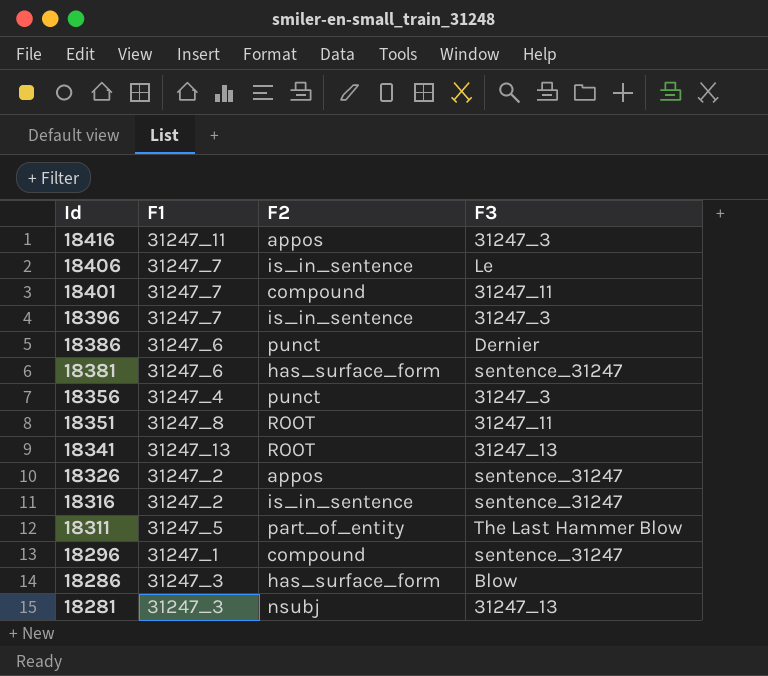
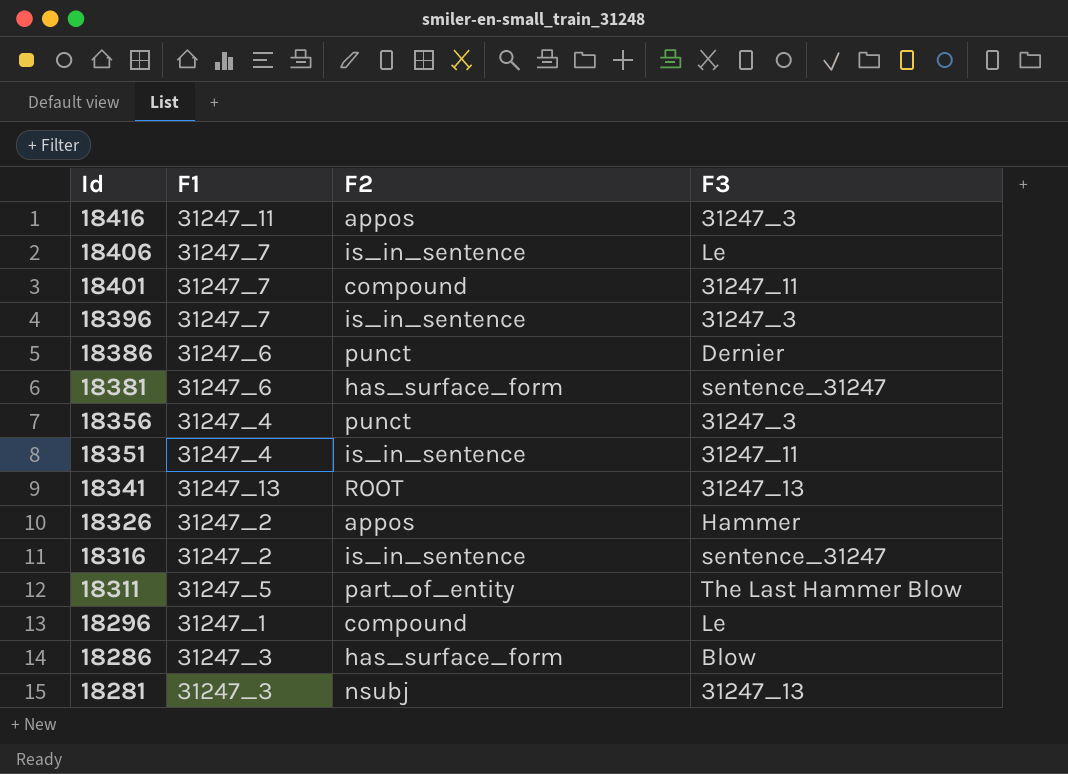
18351 | F1: 31247_8 -> 31247_4
18351 | F2: ROOT -> is_in_sentence
18326 | F3: sentence_31247 -> Hammer
18296 | F3: sentence_31247 -> Le

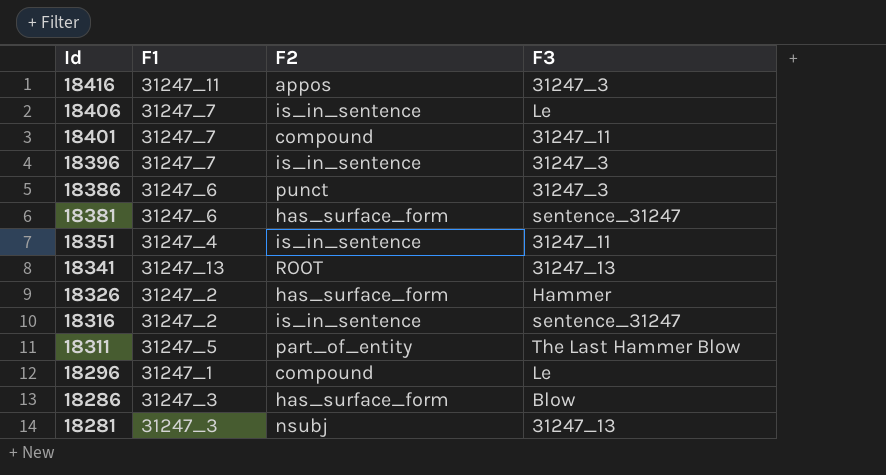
row 18356: 31247_4 | punct | 31247_3 -> none
18386 | F3: Dernier -> 31247_3
18326 | F2: appos -> has_surface_form

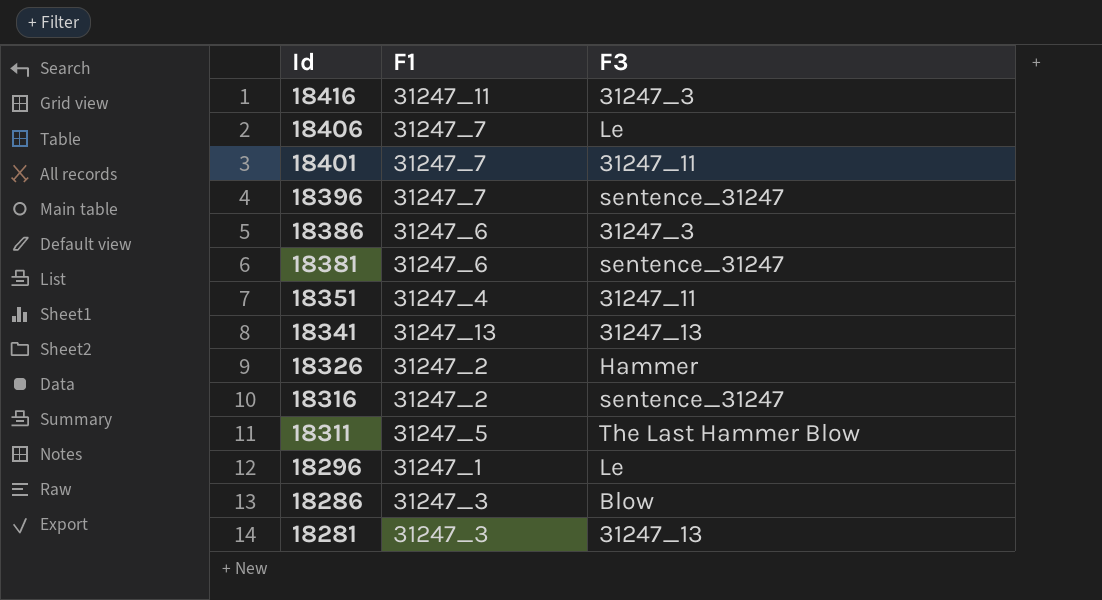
column F2 | position: 3 -> none
18396 | F3: 31247_3 -> sentence_31247

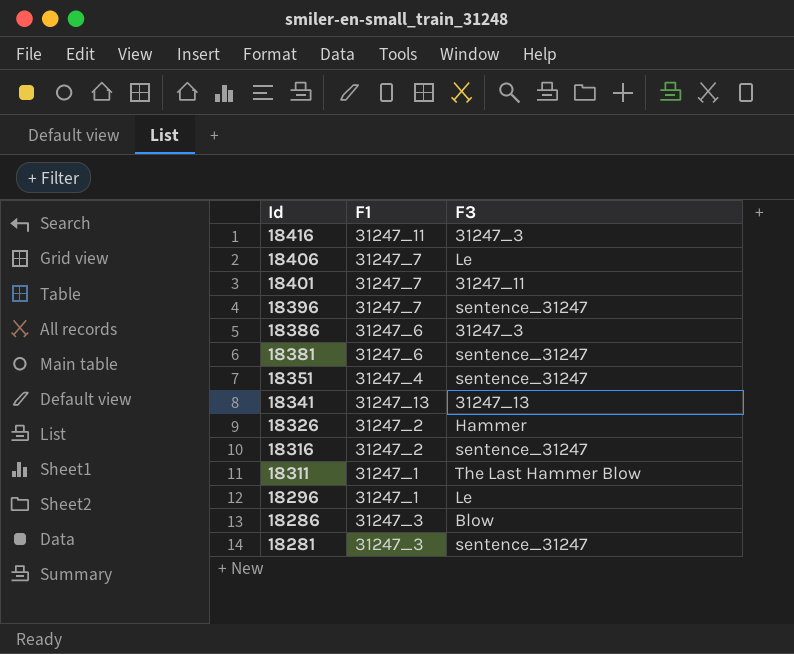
18351 | F3: 31247_11 -> sentence_31247
18311 | F1: 31247_5 -> 31247_1
18281 | F3: 31247_13 -> sentence_31247

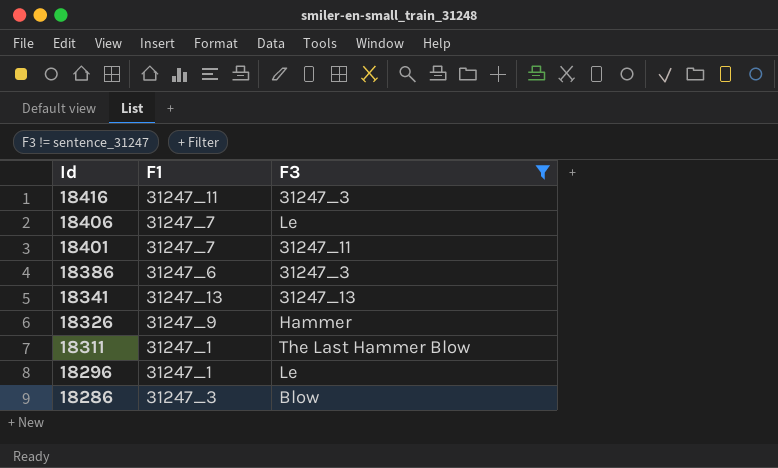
filter: none -> F3 != sentence_31247
18326 | F1: 31247_2 -> 31247_9

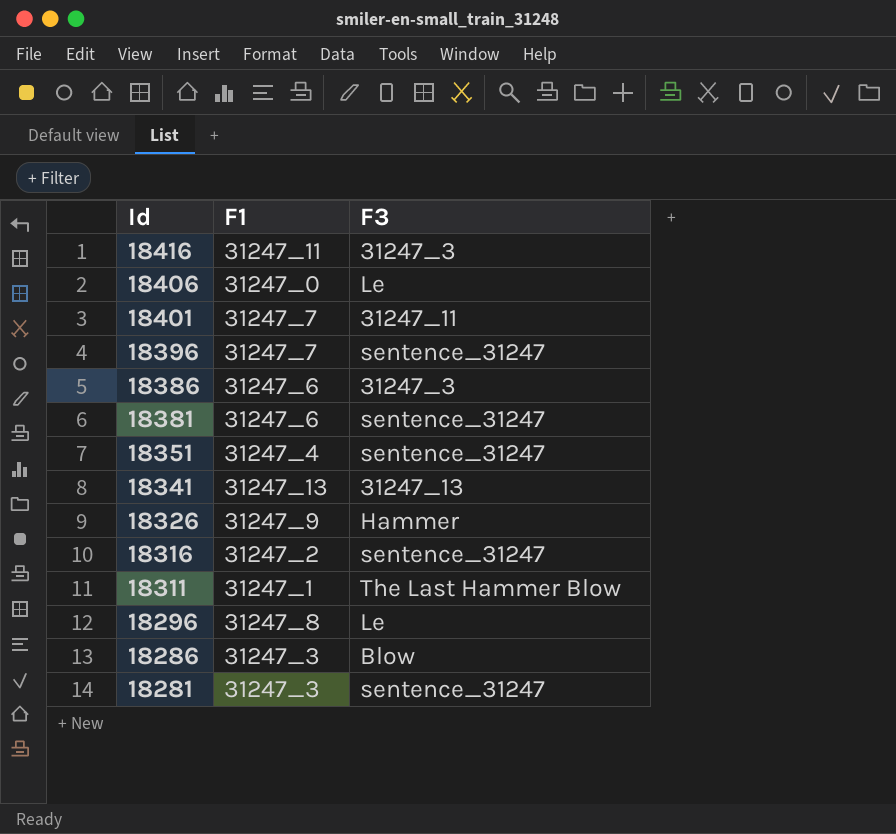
filter: F3 != sentence_31247 -> none
18406 | F1: 31247_7 -> 31247_0
18296 | F1: 31247_1 -> 31247_8

